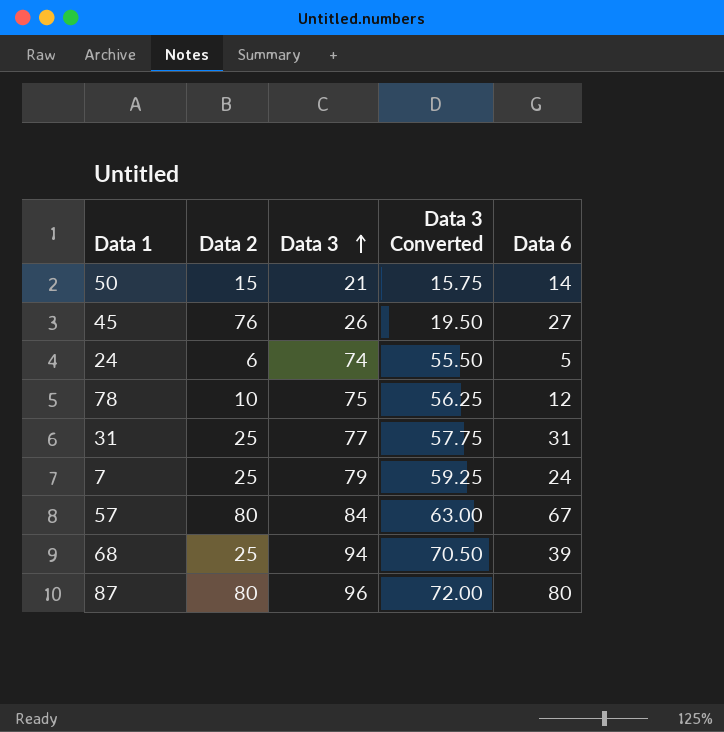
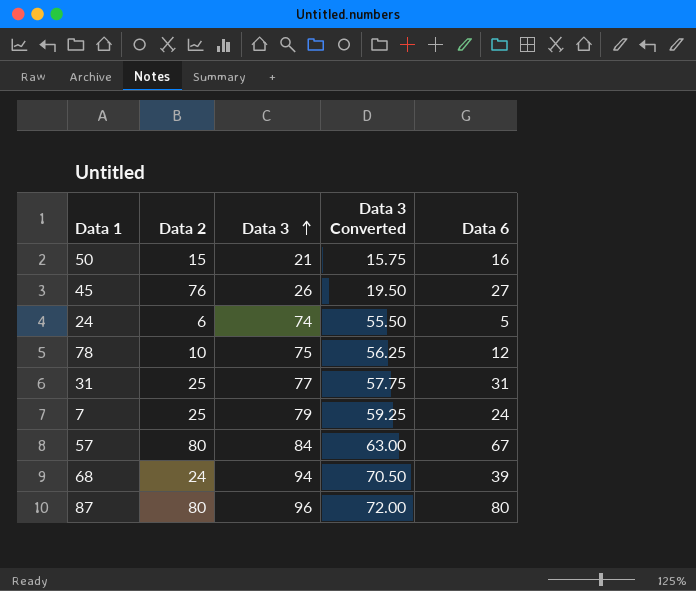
50 | Data 6: 14 -> 16
68 | Data 2: 25 -> 24

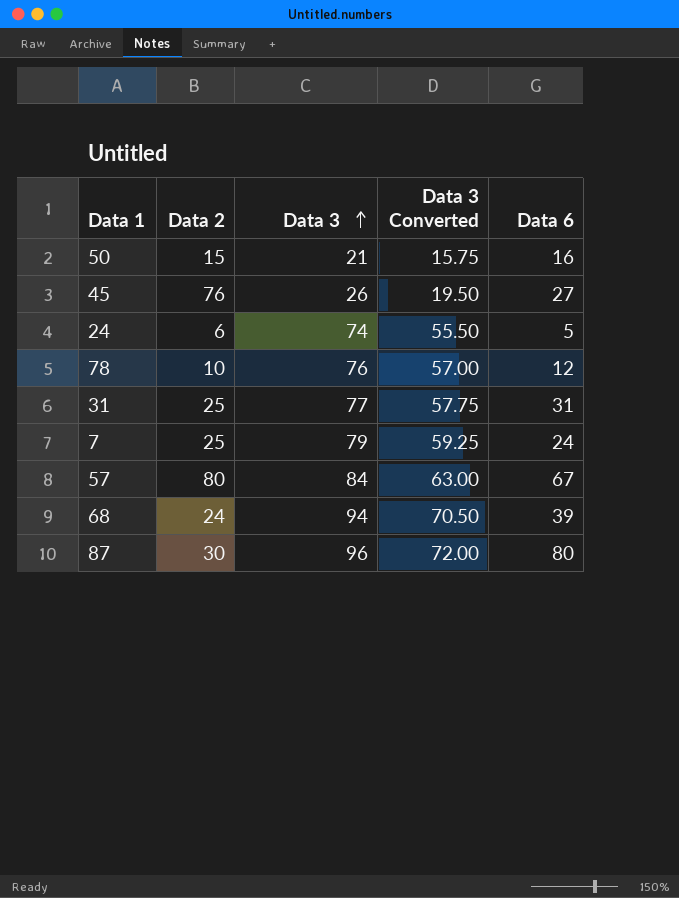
78 | Data 3: 75 -> 76
78 | Data 3 Converted: 56.25 -> 57.00
87 | Data 2: 80 -> 30

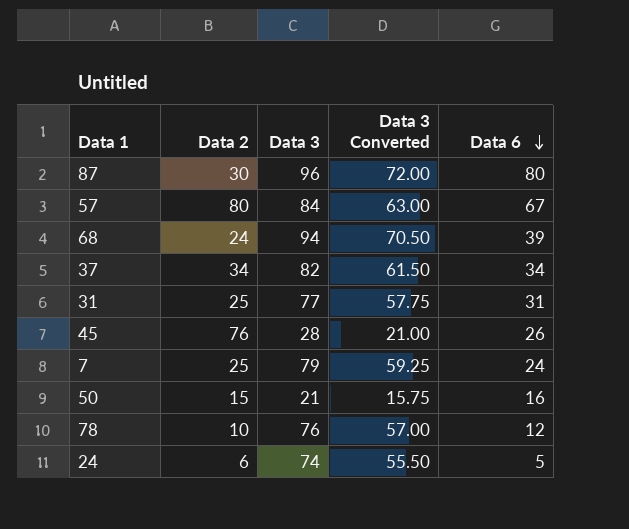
row order: Data 3 ascending -> Data 6 descending
row 37: none -> 34 | 82 | 61.50 | 34
45 | Data 3: 26 -> 28
45 | Data 3 Converted: 19.50 -> 21.00
45 | Data 6: 27 -> 26

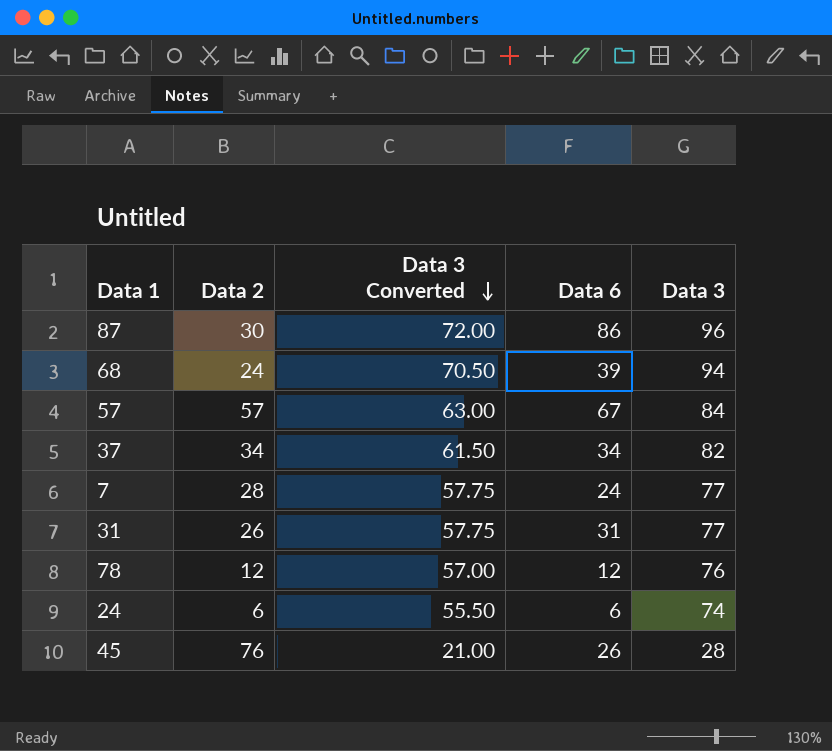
row order: Data 6 descending -> Data 3 Converted descending
column Data 3 | position: 3 -> 5
row 50: 15 | 21 | 15.75 | 16 -> none
87 | Data 6: 80 -> 86
57 | Data 2: 80 -> 57
7 | Data 2: 25 -> 28
7 | Data 3 Converted: 59.25 -> 57.75
7 | Data 3: 79 -> 77
31 | Data 2: 25 -> 26
78 | Data 2: 10 -> 12
24 | Data 6: 5 -> 6

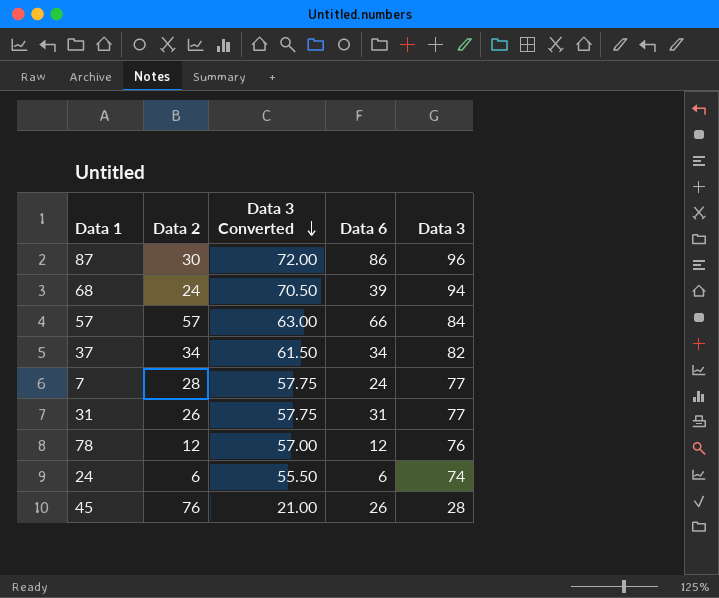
57 | Data 6: 67 -> 66

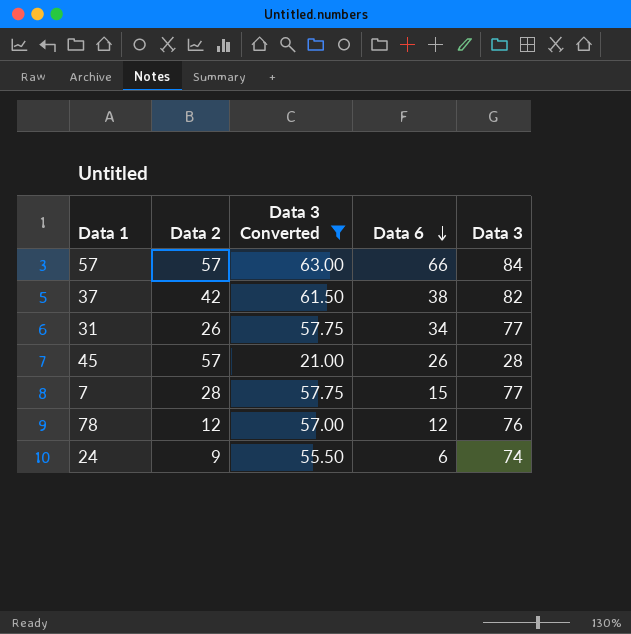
filter: none -> Data 3 Converted <= 63.00
row order: Data 3 Converted descending -> Data 6 descending
37 | Data 2: 34 -> 42
37 | Data 6: 34 -> 38
31 | Data 6: 31 -> 34
45 | Data 2: 76 -> 57
7 | Data 6: 24 -> 15
24 | Data 2: 6 -> 9

